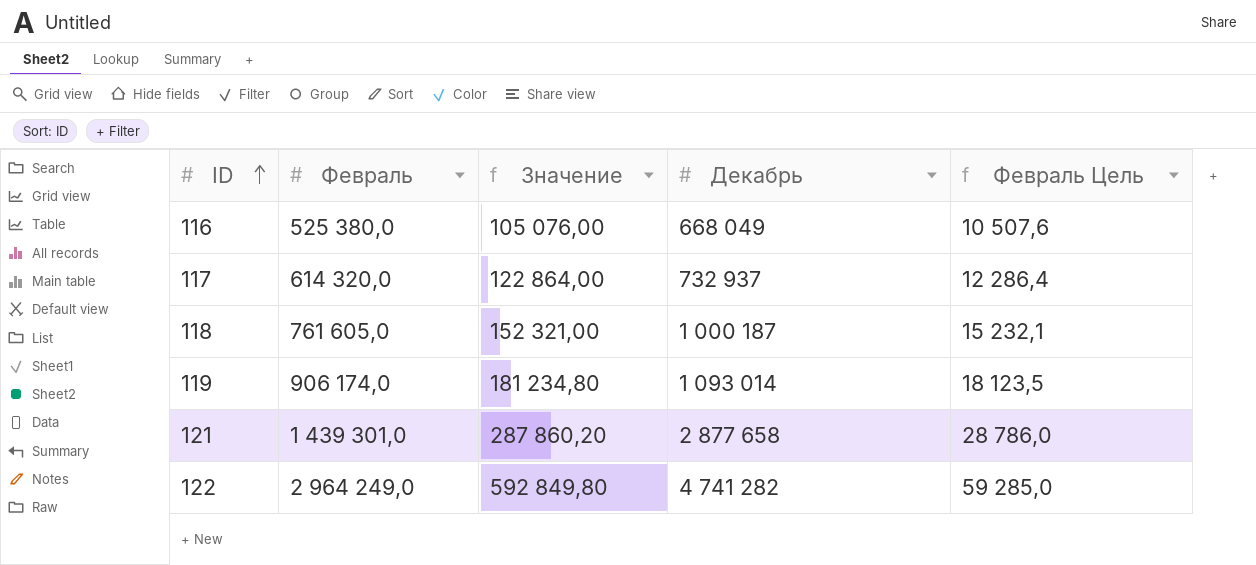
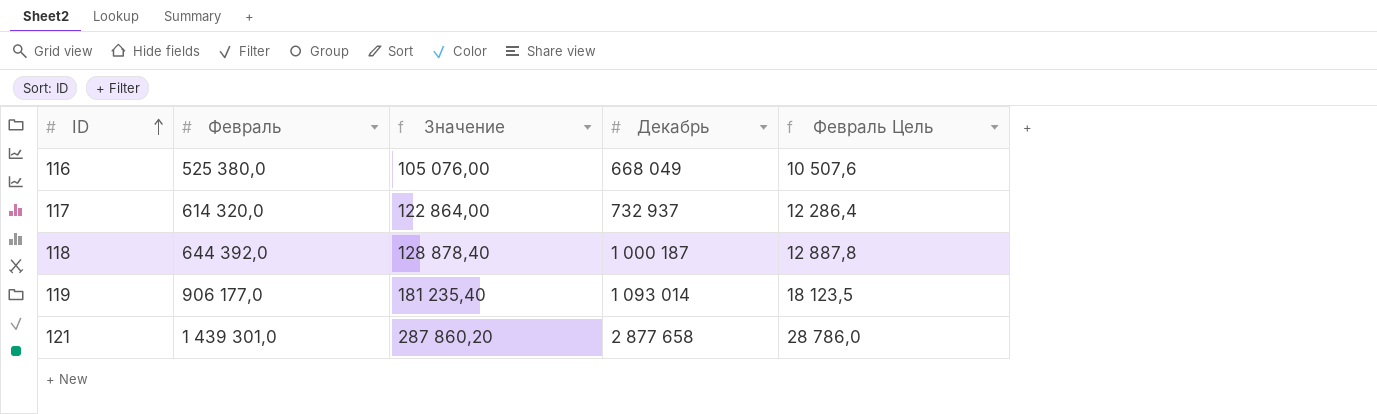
row 122: 2 964 249,0 | 592 849,80 | 4 741 282 | 59 285,0 -> none
118 | Февраль: 761 605,0 -> 644 392,0
118 | Значение: 152 321,00 -> 128 878,40
118 | Февраль Цель: 15 232,1 -> 12 887,8
119 | Февраль: 906 174,0 -> 906 177,0
119 | Значение: 181 234,80 -> 181 235,40

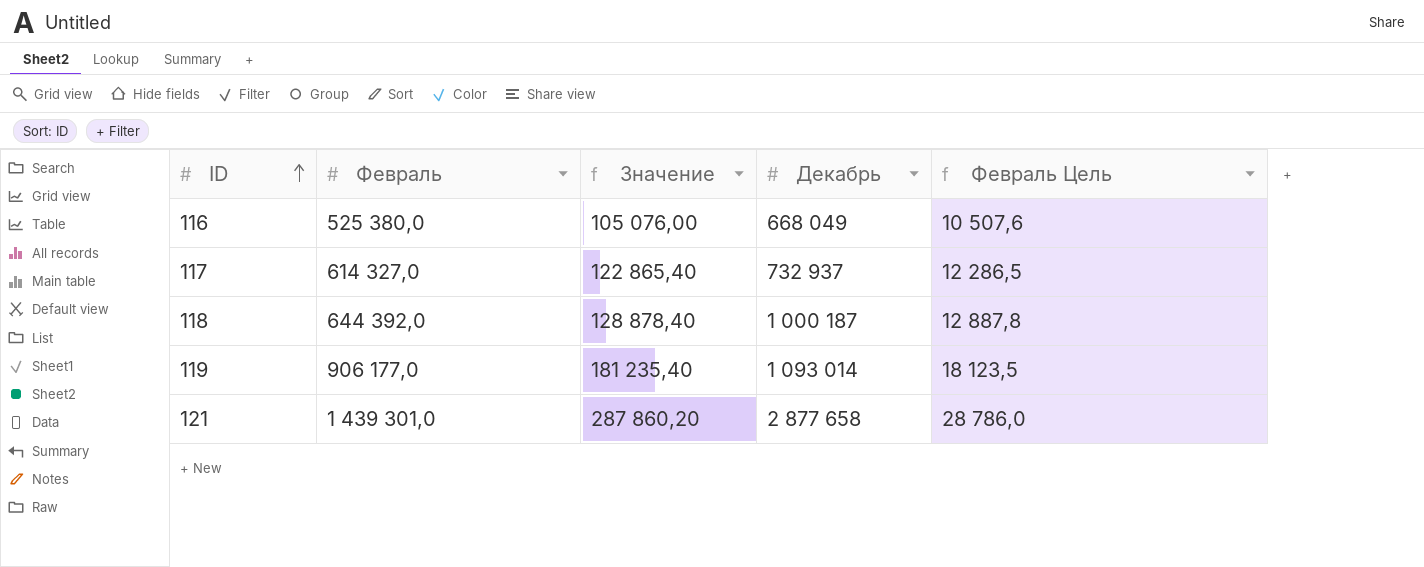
117 | Февраль: 614 320,0 -> 614 327,0
117 | Значение: 122 864,00 -> 122 865,40
117 | Февраль Цель: 12 286,4 -> 12 286,5

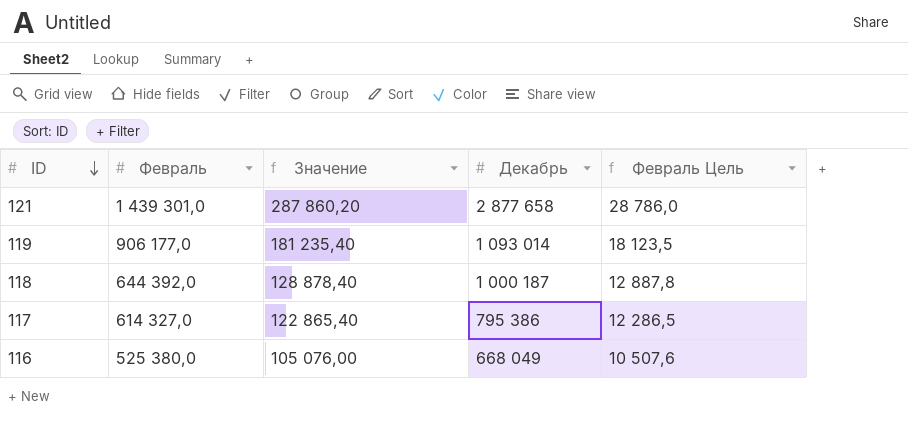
row order: ID ascending -> ID descending
117 | Декабрь: 732 937 -> 795 386

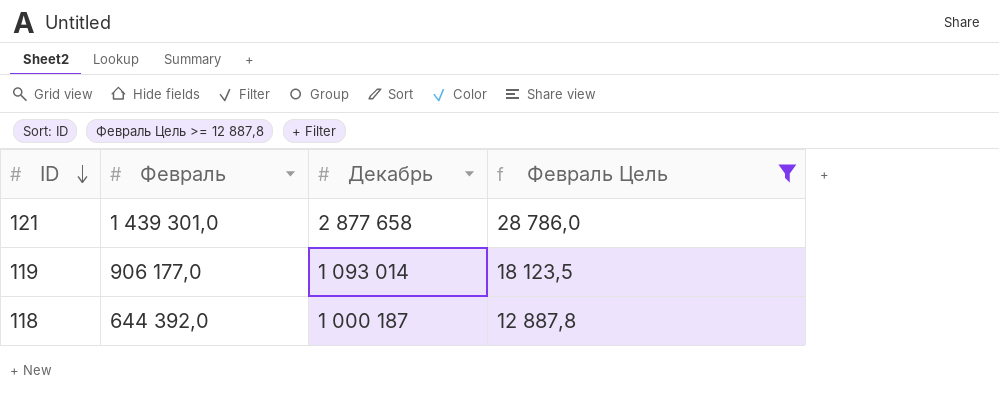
filter: none -> Февраль Цель >= 12 887,8
column Значение | formula: [Февраль] * 0,2 -> none

